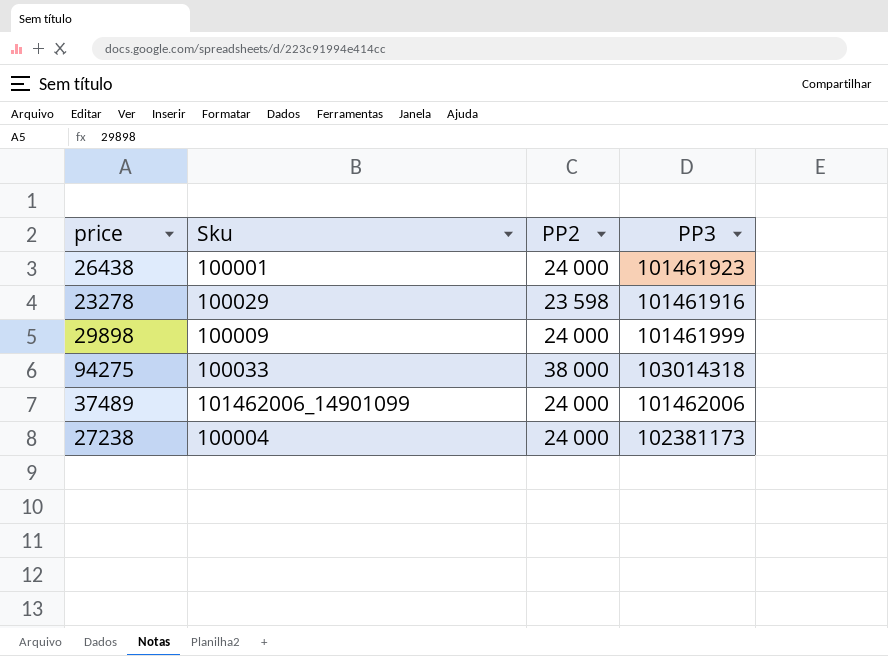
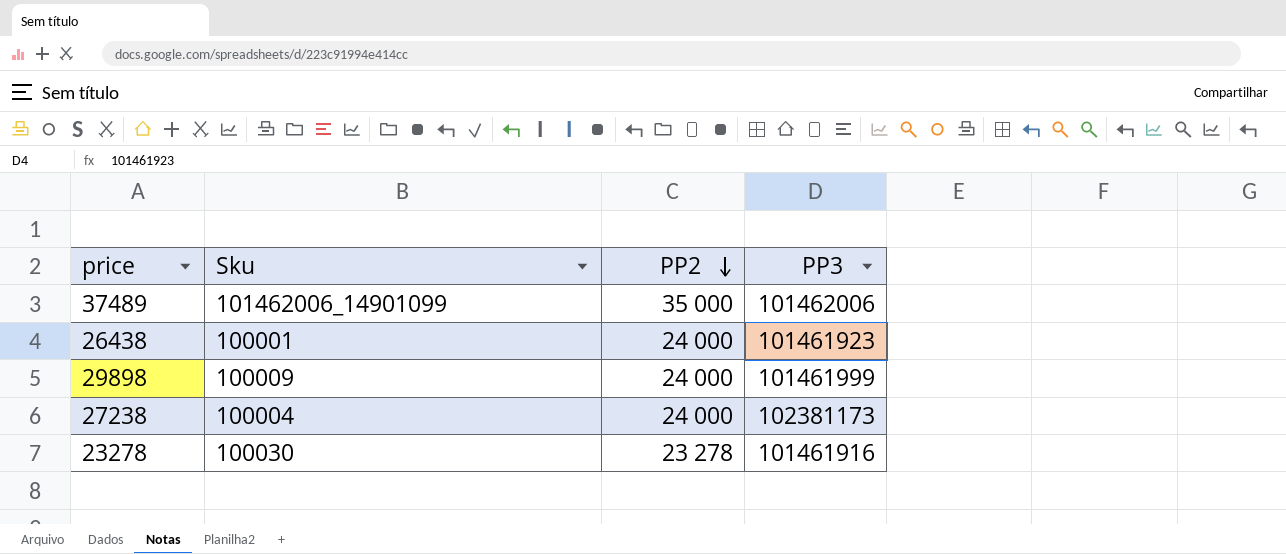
row order: none -> PP2 descending
row 94275: 100033 | 38 000 | 103014318 -> none
37489 | PP2: 24 000 -> 35 000
23278 | Sku: 100029 -> 100030
23278 | PP2: 23 598 -> 23 278

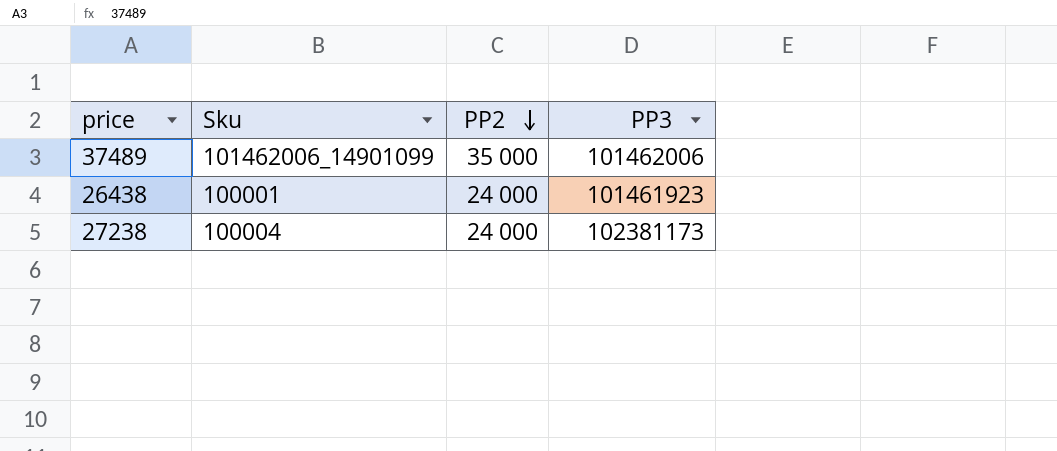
row 29898: 100009 | 24 000 | 101461999 -> none
row 23278: 100030 | 23 278 | 101461916 -> none

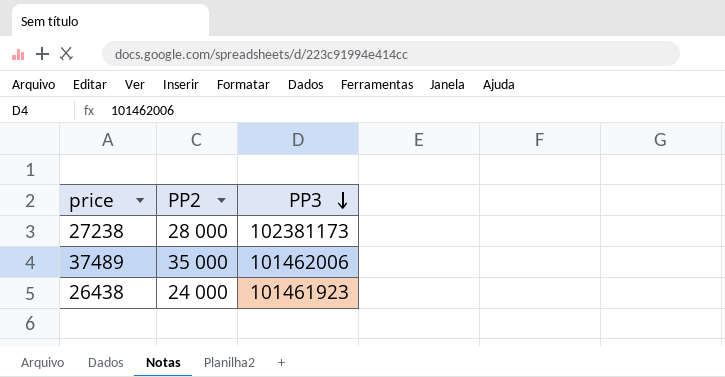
row order: PP2 descending -> PP3 descending
column Sku | position: 2 -> none
27238 | PP2: 24 000 -> 28 000

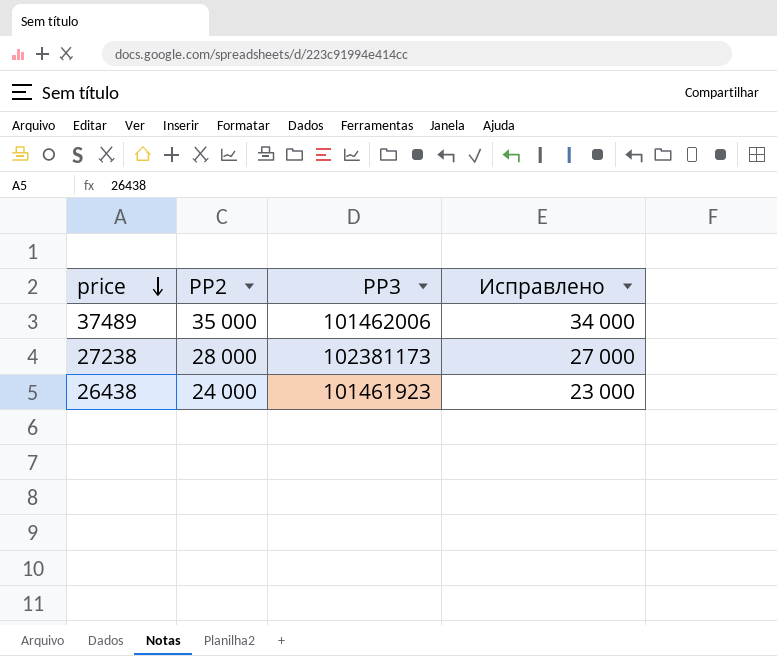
row order: PP3 descending -> price descending
column Исправлено | formula: none -> [PP2] - 1000

